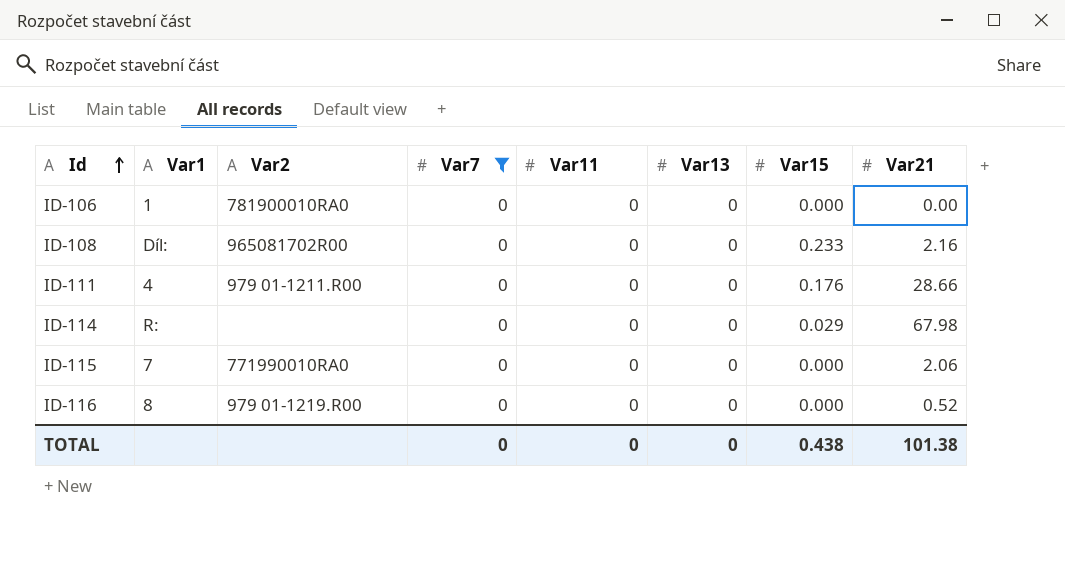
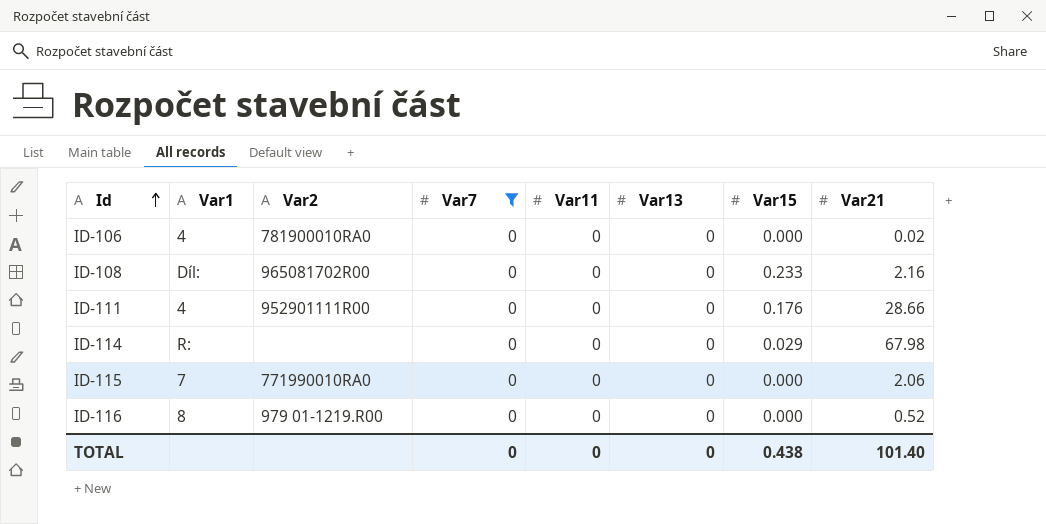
ID-106 | Var1: 1 -> 4
ID-106 | Var21: 0.00 -> 0.02
ID-111 | Var2: 979 01-1211.R00 -> 952901111R00
TOTAL | Var21: 101.38 -> 101.40

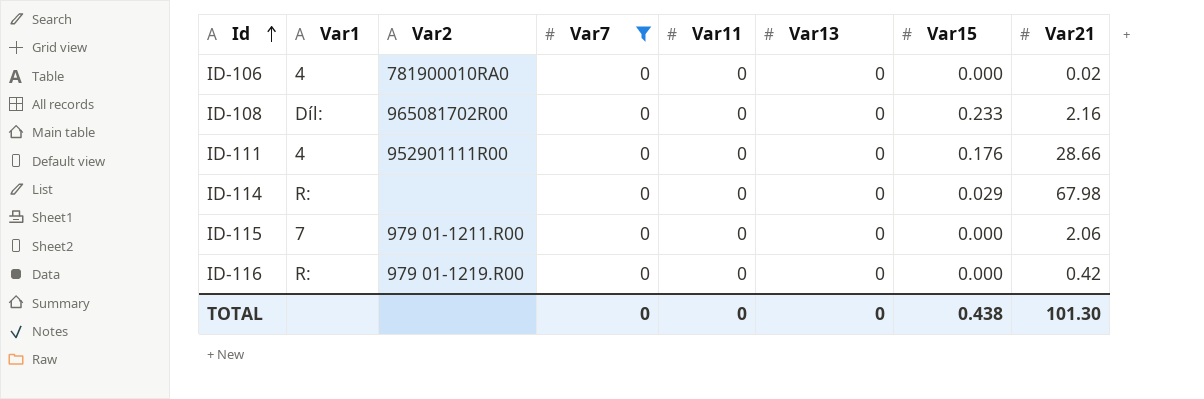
ID-115 | Var2: 771990010RA0 -> 979 01-1211.R00
ID-116 | Var1: 8 -> R:
ID-116 | Var21: 0.52 -> 0.42
TOTAL | Var21: 101.40 -> 101.30

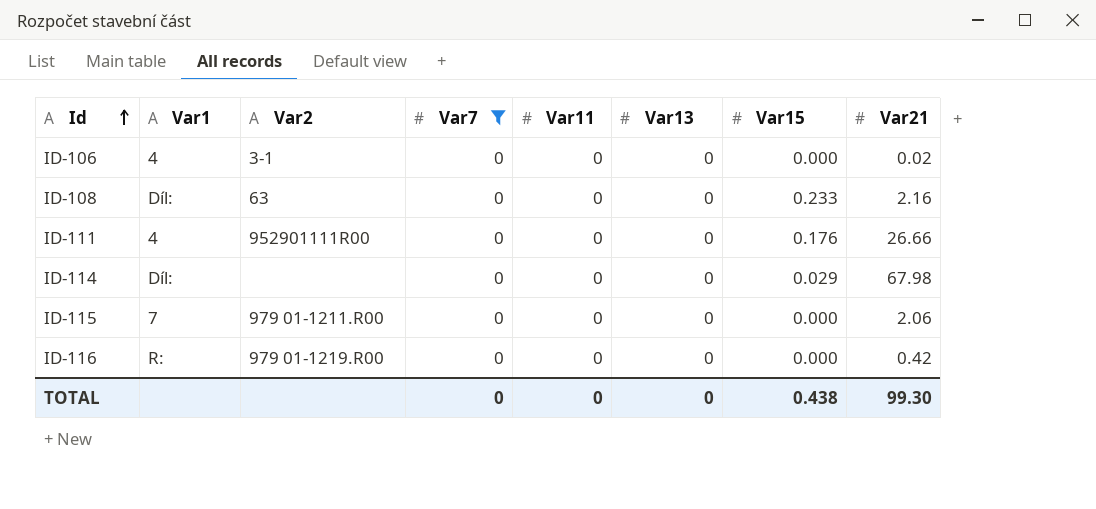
ID-106 | Var2: 781900010RA0 -> 3-1
ID-108 | Var2: 965081702R00 -> 63
ID-111 | Var21: 28.66 -> 26.66
ID-114 | Var1: R: -> Díl:
TOTAL | Var21: 101.30 -> 99.30

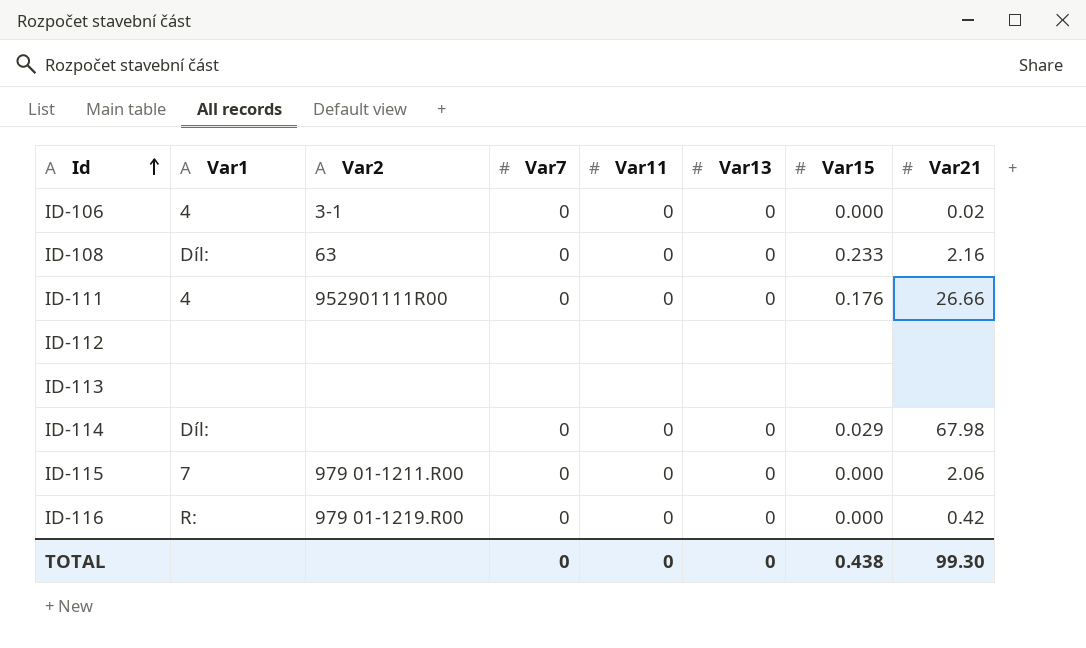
filter: Var7 = 0 -> none

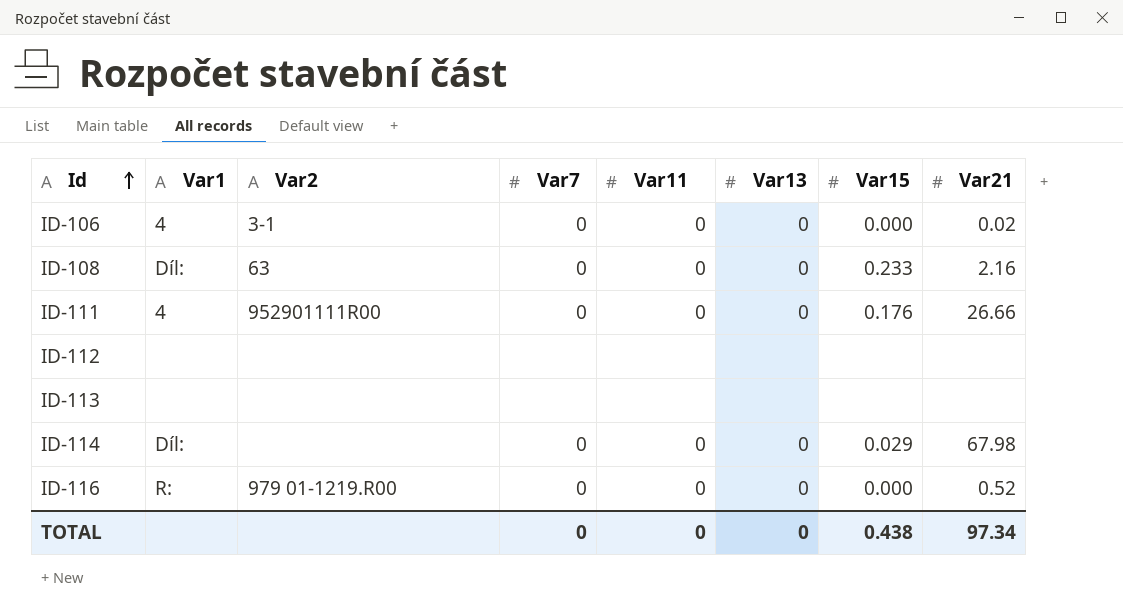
row ID-115: 7 | 979 01-1211.R00 | 0 | 0 | 0 | 0.000 | 2.06 -> none
ID-116 | Var21: 0.42 -> 0.52
TOTAL | Var21: 99.30 -> 97.34

